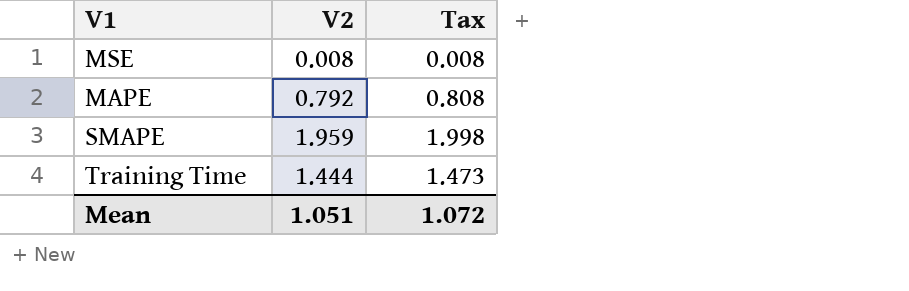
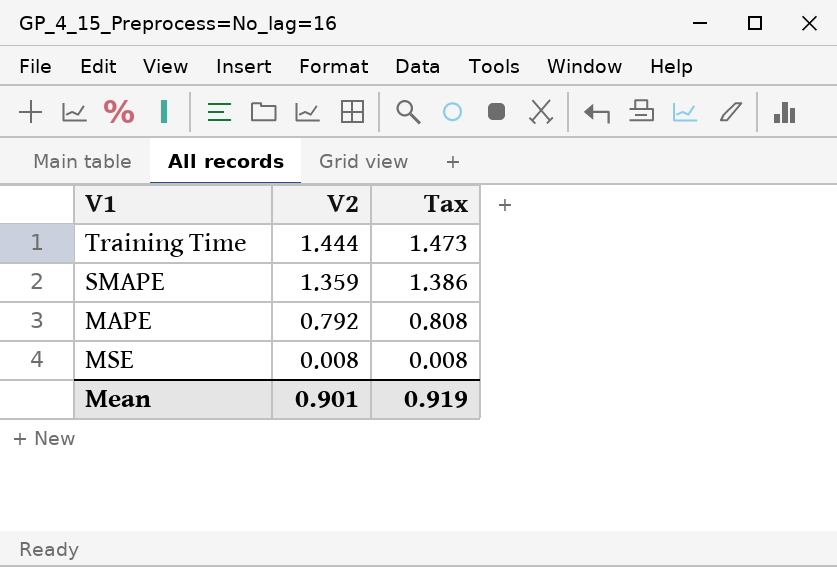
row order: none -> V2 descending
SMAPE | V2: 1.959 -> 1.359
SMAPE | Tax: 1.998 -> 1.386
Mean | V2: 1.051 -> 0.901
Mean | Tax: 1.072 -> 0.919

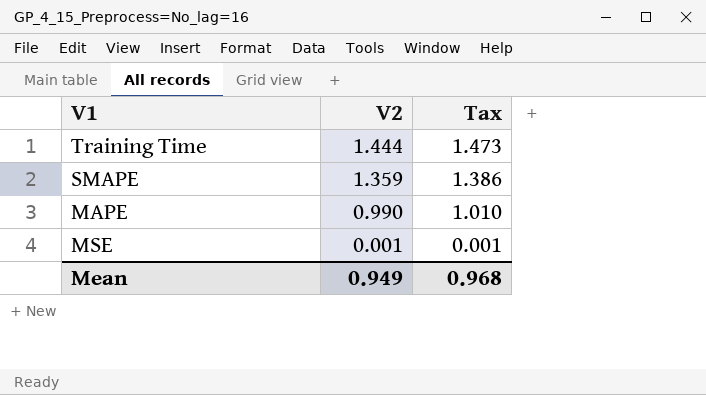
MAPE | V2: 0.792 -> 0.990
MAPE | Tax: 0.808 -> 1.010
MSE | V2: 0.008 -> 0.001
MSE | Tax: 0.008 -> 0.001
Mean | V2: 0.901 -> 0.949
Mean | Tax: 0.919 -> 0.968

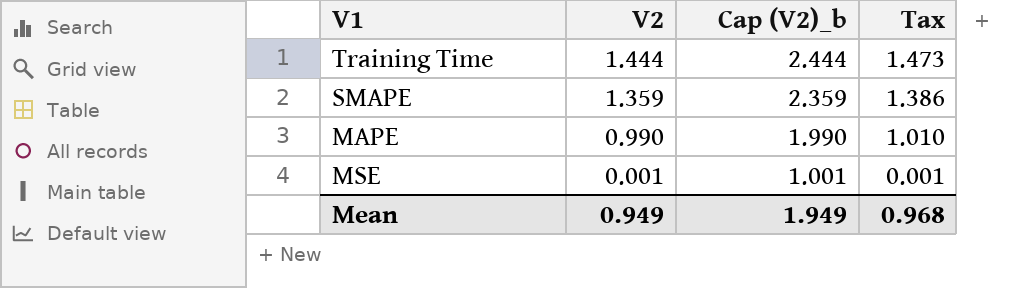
column Cap (V2)_b | formula: none -> [V2] + 1

